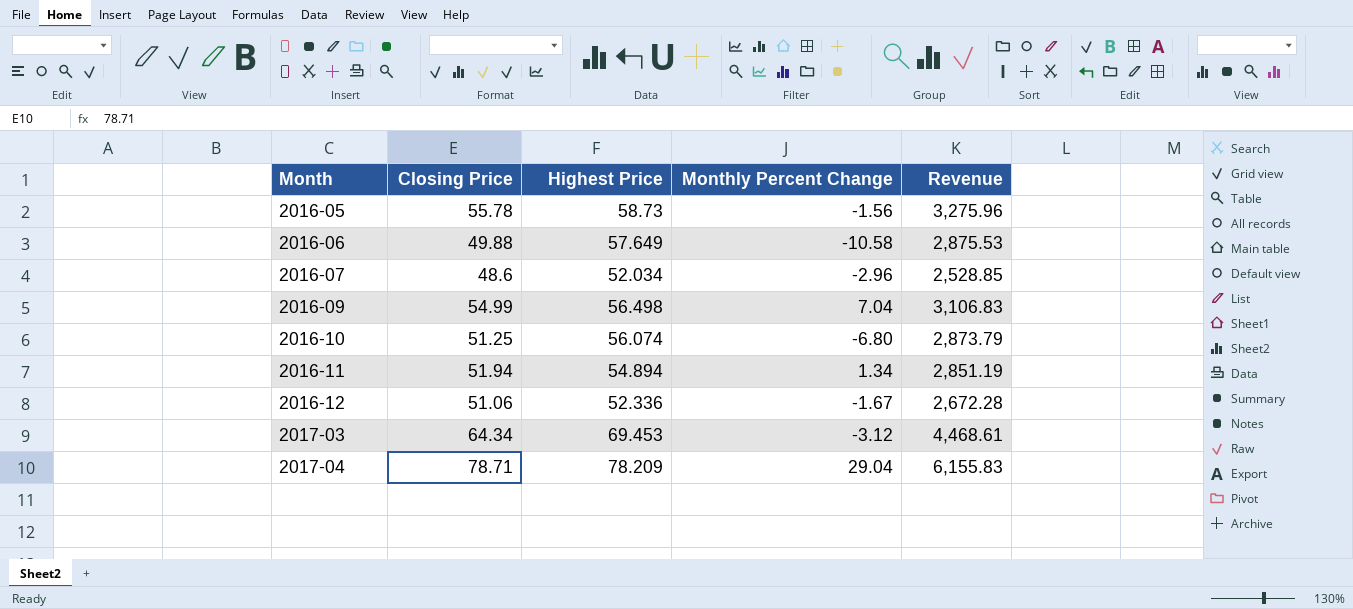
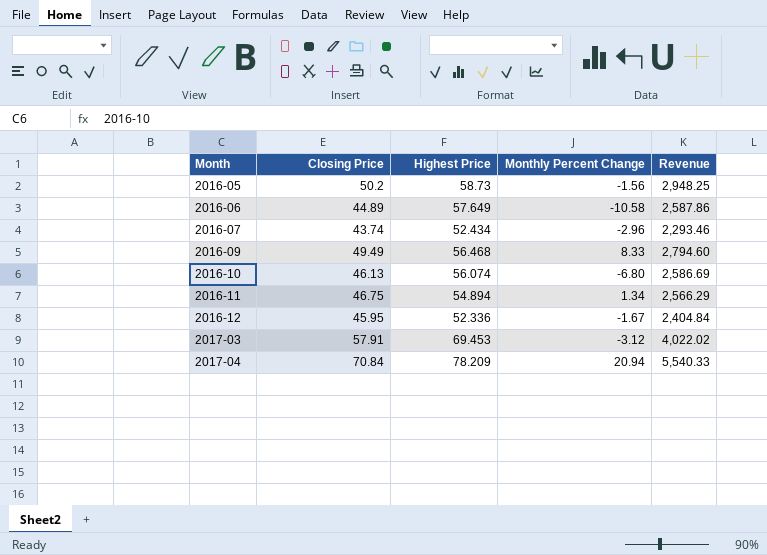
2016-05 | Closing Price: 55.78 -> 50.2
2016-05 | Revenue: 3,275.96 -> 2,948.25
2016-06 | Closing Price: 49.88 -> 44.89
2016-06 | Revenue: 2,875.53 -> 2,587.86
2016-07 | Closing Price: 48.6 -> 43.74
2016-07 | Highest Price: 52.034 -> 52.434
2016-07 | Revenue: 2,528.85 -> 2,293.46
2016-09 | Closing Price: 54.99 -> 49.49
2016-09 | Highest Price: 56.498 -> 56.468
2016-09 | Monthly Percent Change: 7.04 -> 8.33
2016-09 | Revenue: 3,106.83 -> 2,794.60
2016-10 | Closing Price: 51.25 -> 46.13
2016-10 | Revenue: 2,873.79 -> 2,586.69
2016-11 | Closing Price: 51.94 -> 46.75
2016-11 | Revenue: 2,851.19 -> 2,566.29
2016-12 | Closing Price: 51.06 -> 45.95
2016-12 | Revenue: 2,672.28 -> 2,404.84
2017-03 | Closing Price: 64.34 -> 57.91
2017-03 | Revenue: 4,468.61 -> 4,022.02
2017-04 | Closing Price: 78.71 -> 70.84
2017-04 | Monthly Percent Change: 29.04 -> 20.94
2017-04 | Revenue: 6,155.83 -> 5,540.33

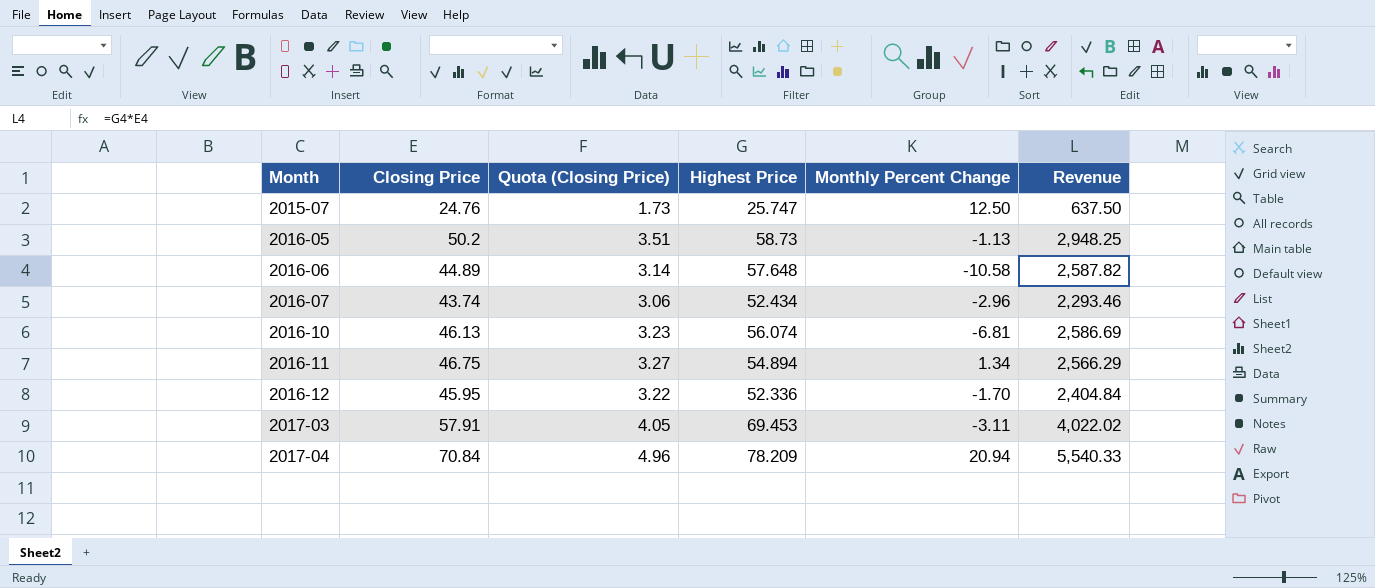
column Quota (Closing Price) | formula: none -> [Closing Price] * 0.07
row 2016-09: 49.49 | 56.468 | 8.33 | 2,794.60 -> none
row 2015-07: none -> 24.76 | 1.73 | 25.747 | 12.50 | 637.50
2016-05 | Monthly Percent Change: -1.56 -> -1.13
2016-06 | Highest Price: 57.649 -> 57.648
2016-06 | Revenue: 2,587.86 -> 2,587.82
2016-10 | Monthly Percent Change: -6.80 -> -6.81
2016-12 | Monthly Percent Change: -1.67 -> -1.70
2017-03 | Monthly Percent Change: -3.12 -> -3.11

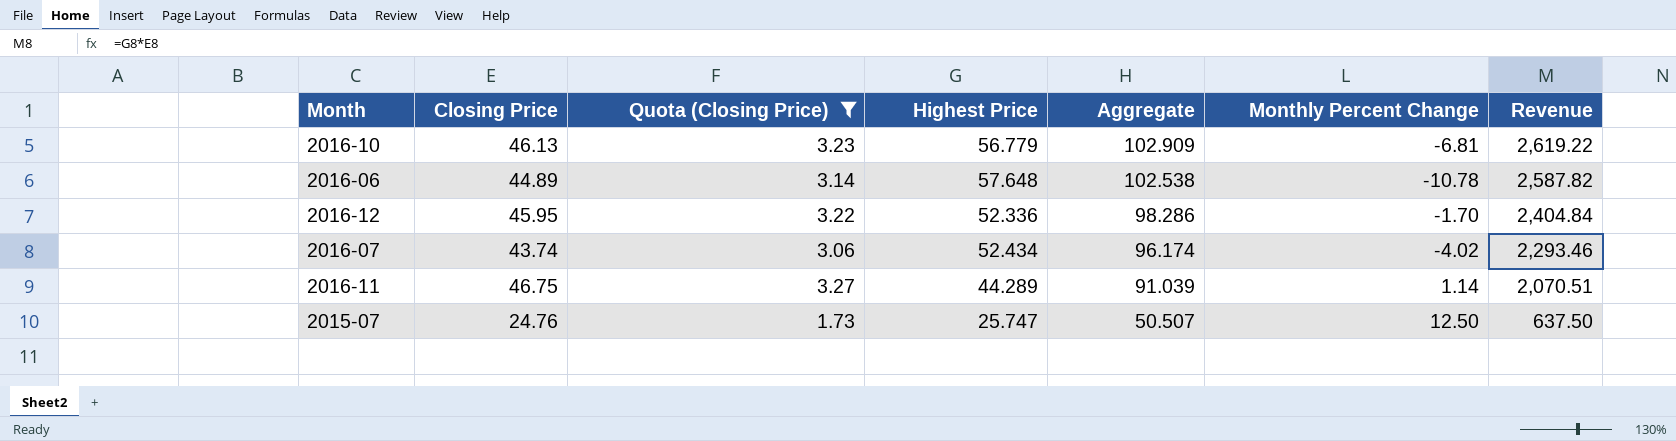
filter: none -> Quota (Closing Price) <= 3.27
row order: Month ascending -> Aggregate descending
column Aggregate | formula: none -> [Closing Price] + [Highest Price]
2016-10 | Highest Price: 56.074 -> 56.779
2016-10 | Revenue: 2,586.69 -> 2,619.22
2016-06 | Monthly Percent Change: -10.58 -> -10.78
2016-07 | Monthly Percent Change: -2.96 -> -4.02
2016-11 | Highest Price: 54.894 -> 44.289
2016-11 | Monthly Percent Change: 1.34 -> 1.14
2016-11 | Revenue: 2,566.29 -> 2,070.51

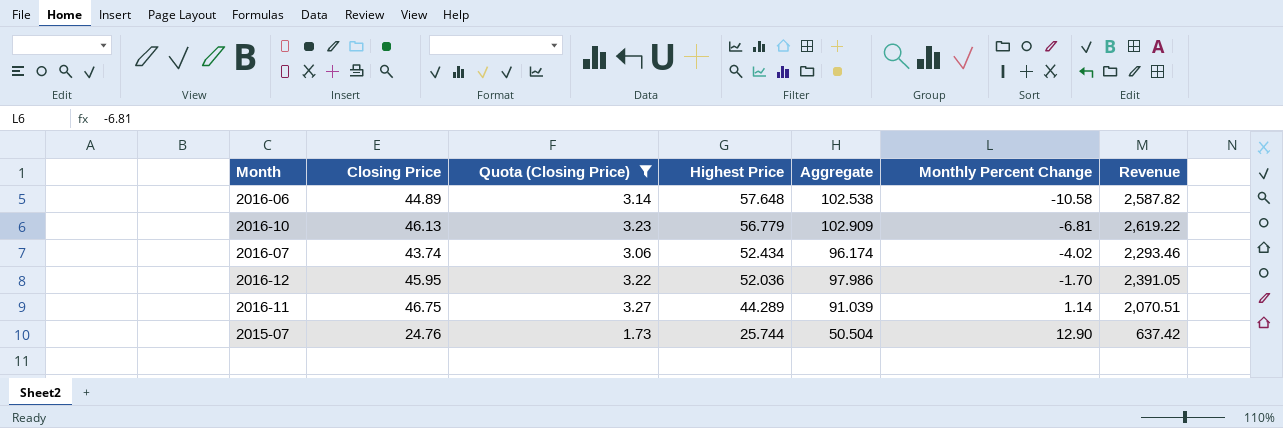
row order: Aggregate descending -> Highest Price descending
2016-06 | Monthly Percent Change: -10.78 -> -10.58
2016-12 | Highest Price: 52.336 -> 52.036
2016-12 | Aggregate: 98.286 -> 97.986
2016-12 | Revenue: 2,404.84 -> 2,391.05
2015-07 | Highest Price: 25.747 -> 25.744
2015-07 | Aggregate: 50.507 -> 50.504
2015-07 | Monthly Percent Change: 12.50 -> 12.90
2015-07 | Revenue: 637.50 -> 637.42

